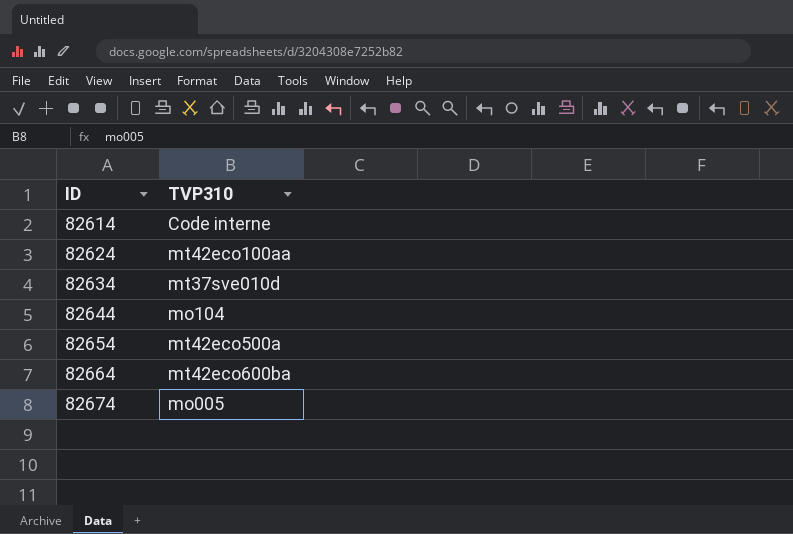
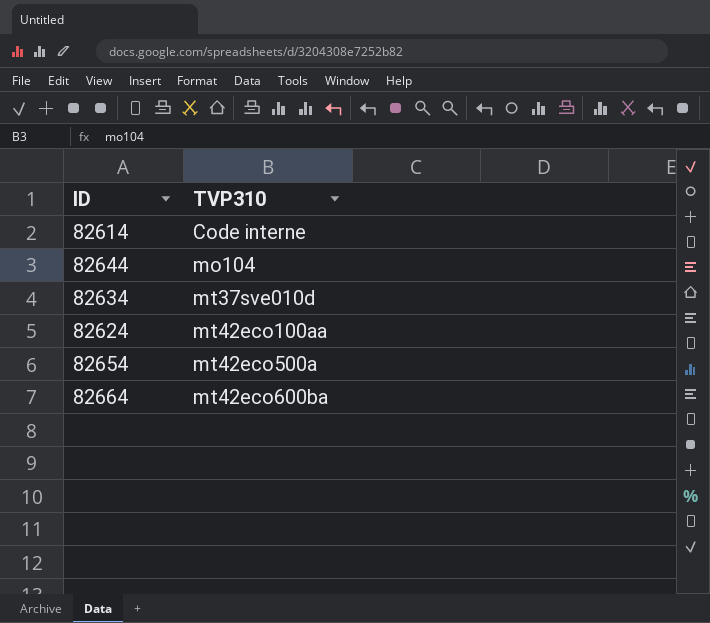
row order: ID ascending -> TVP310 ascending
row 82674: mo005 -> none

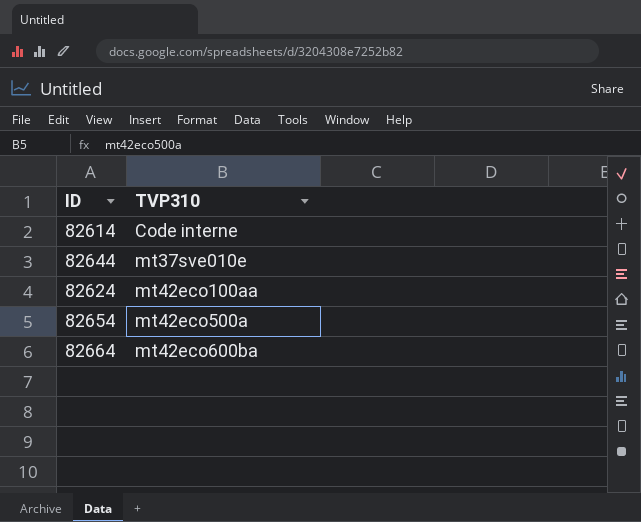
row 82634: mt37sve010d -> none
82644 | TVP310: mo104 -> mt37sve010e

